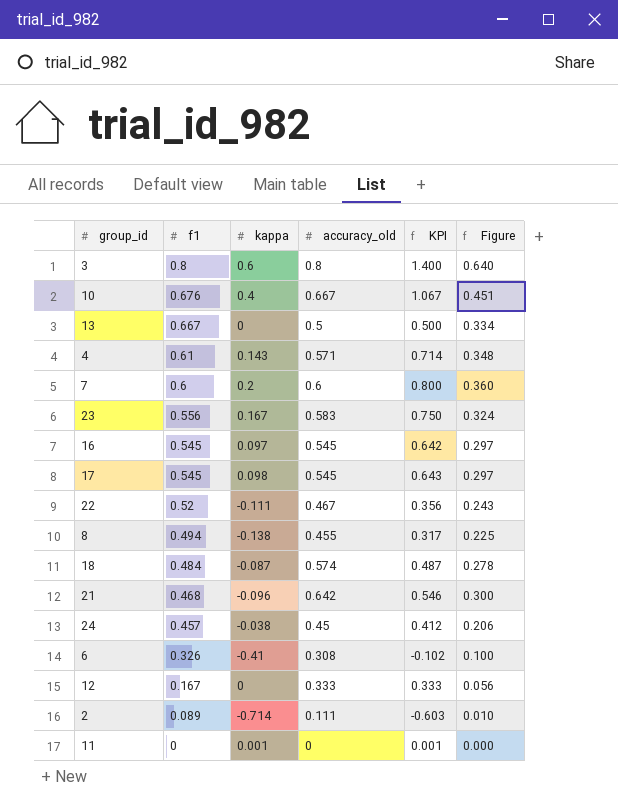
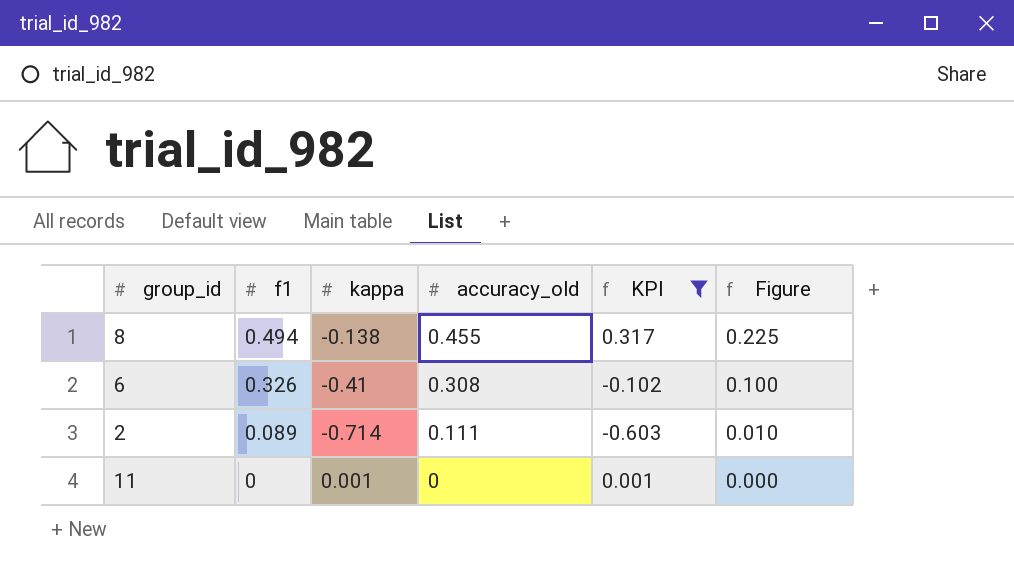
filter: none -> KPI <= 0.317

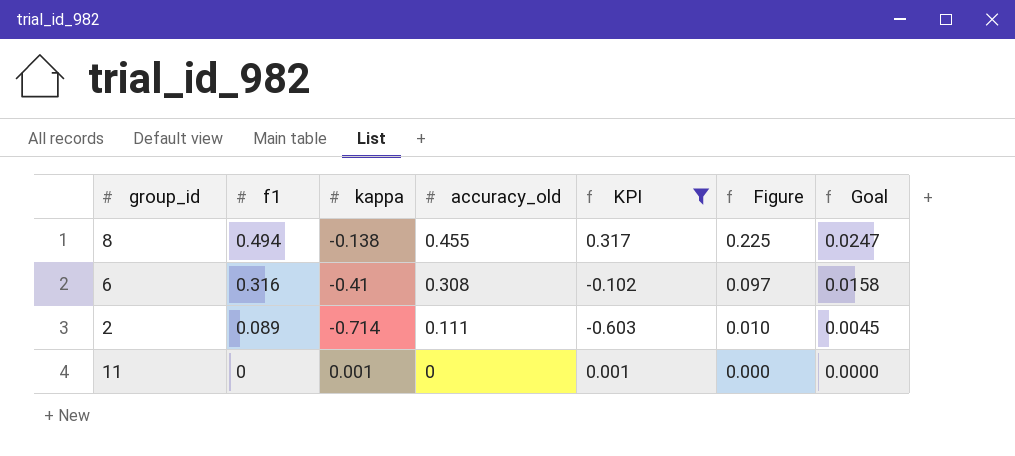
column Goal | formula: none -> [f1] * 0.05
6 | f1: 0.326 -> 0.316
6 | Figure: 0.100 -> 0.097

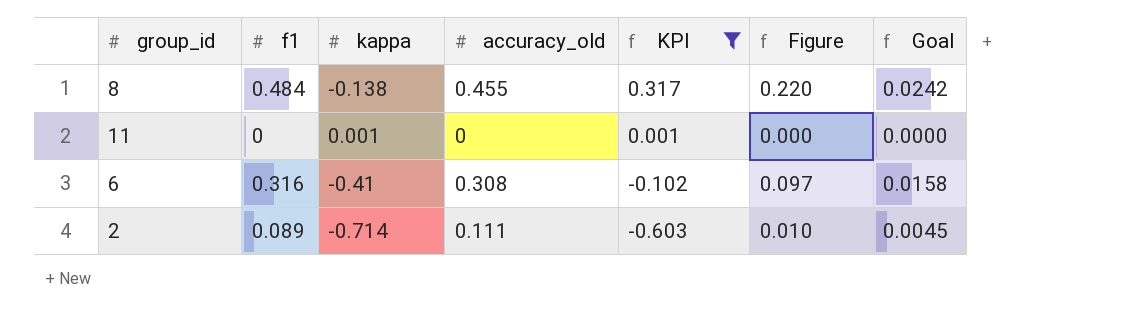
row order: f1 descending -> KPI descending
8 | f1: 0.494 -> 0.484
8 | Figure: 0.225 -> 0.220
8 | Goal: 0.0247 -> 0.0242

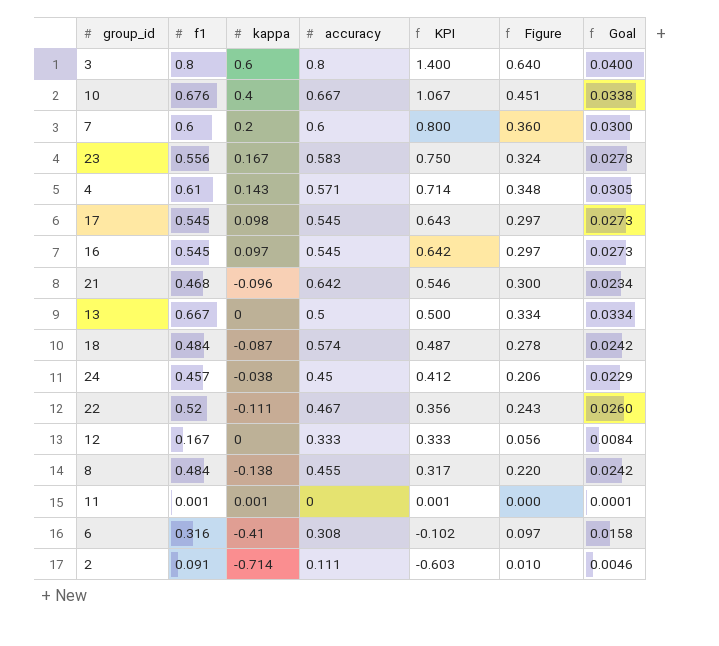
filter: KPI <= 0.317 -> none
column name: accuracy_old -> accuracy
11 | f1: 0 -> 0.001
11 | Goal: 0.0000 -> 0.0001
2 | f1: 0.089 -> 0.091
2 | Goal: 0.0045 -> 0.0046

